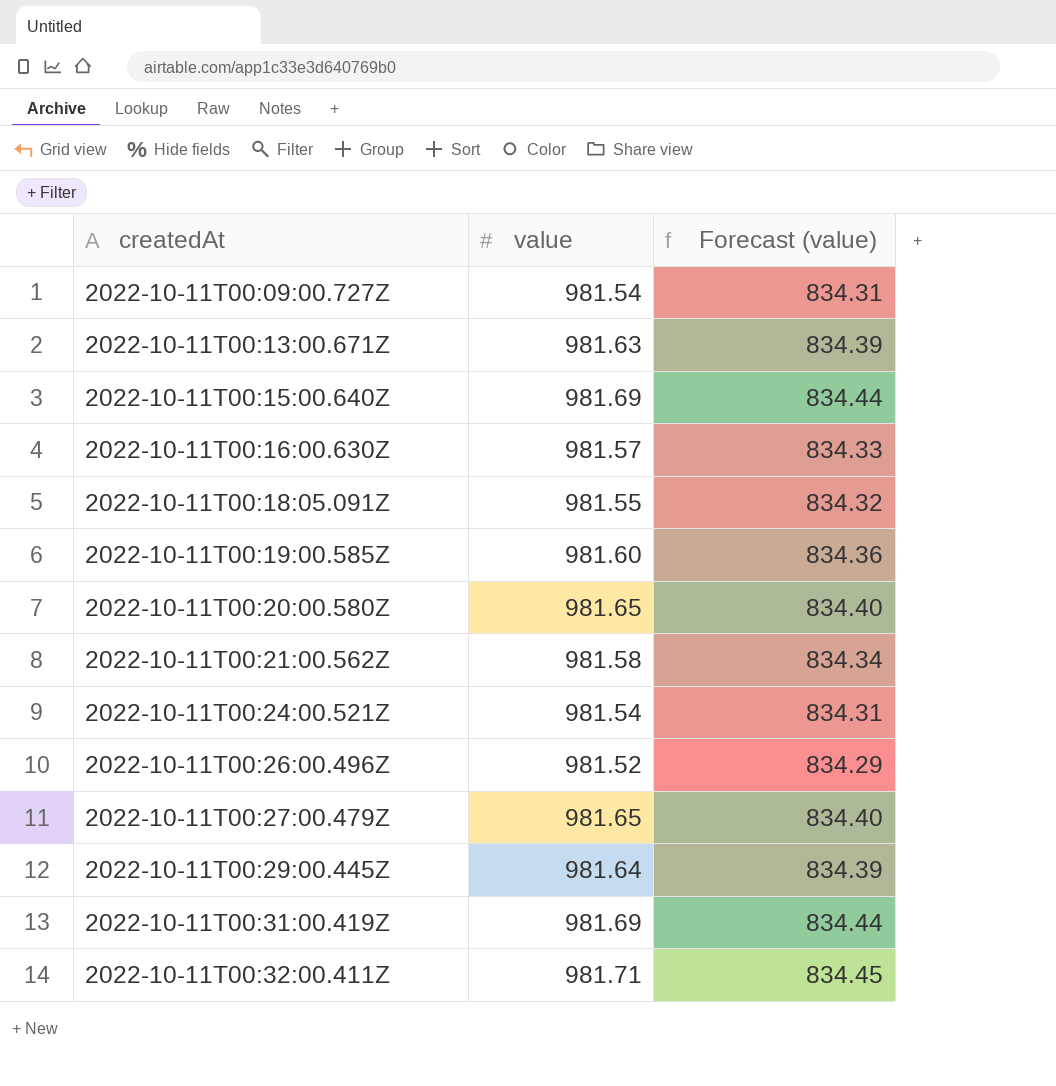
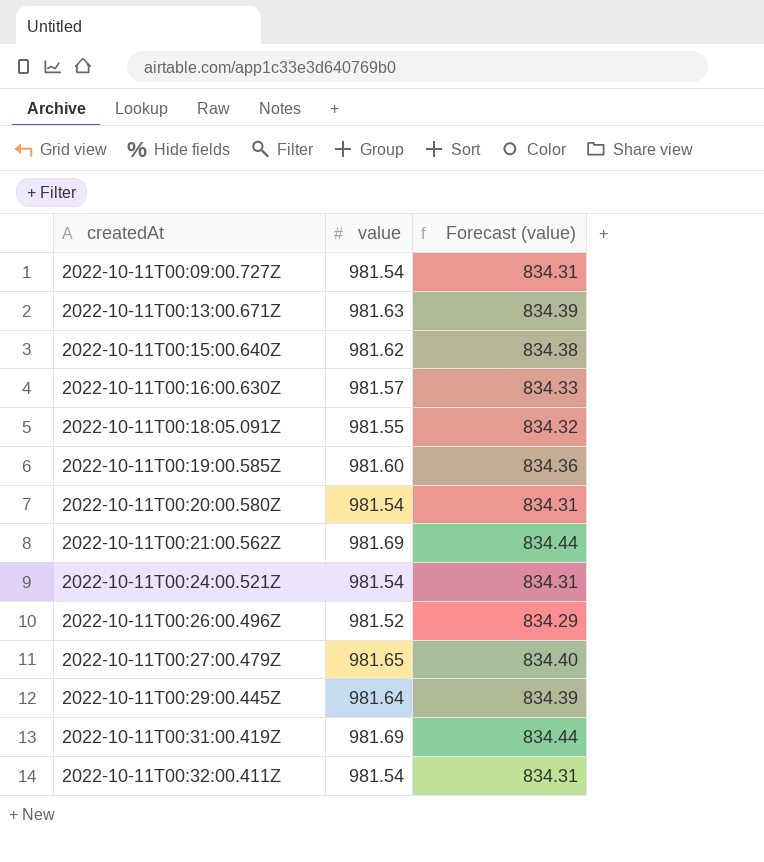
2022-10-11T00:15:00.640Z | value: 981.69 -> 981.62
2022-10-11T00:15:00.640Z | Forecast (value): 834.44 -> 834.38
2022-10-11T00:20:00.580Z | value: 981.65 -> 981.54
2022-10-11T00:20:00.580Z | Forecast (value): 834.40 -> 834.31
2022-10-11T00:21:00.562Z | value: 981.58 -> 981.69
2022-10-11T00:21:00.562Z | Forecast (value): 834.34 -> 834.44
2022-10-11T00:32:00.411Z | value: 981.71 -> 981.54
2022-10-11T00:32:00.411Z | Forecast (value): 834.45 -> 834.31

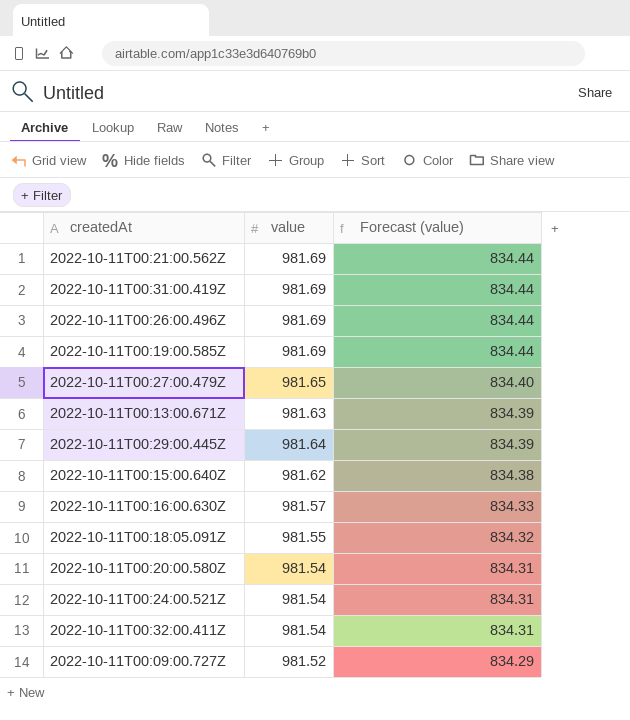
row order: createdAt ascending -> Forecast (value) descending
2022-10-11T00:26:00.496Z | value: 981.52 -> 981.69
2022-10-11T00:26:00.496Z | Forecast (value): 834.29 -> 834.44
2022-10-11T00:19:00.585Z | value: 981.60 -> 981.69
2022-10-11T00:19:00.585Z | Forecast (value): 834.36 -> 834.44
2022-10-11T00:09:00.727Z | value: 981.54 -> 981.52
2022-10-11T00:09:00.727Z | Forecast (value): 834.31 -> 834.29

